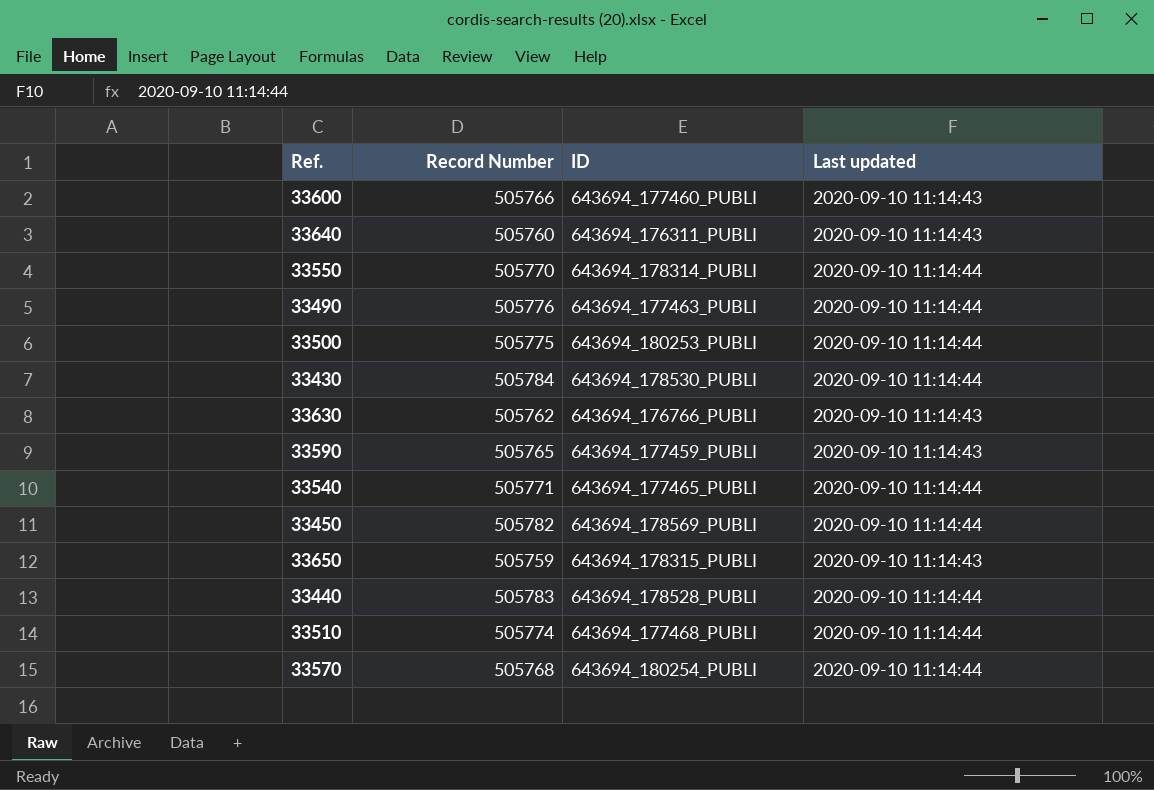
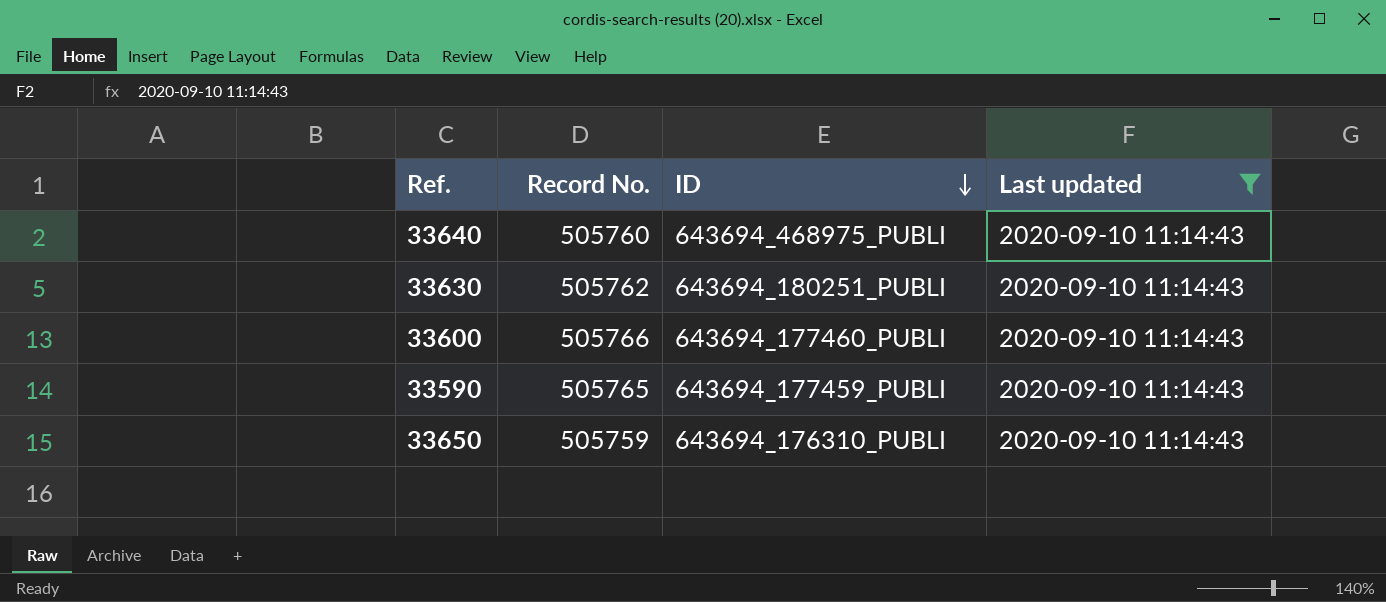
filter: none -> Last updated = 2020-09-10 11:14:43
row order: none -> ID descending
column name: Record Number -> Record No.
33640 | ID: 643694_176311_PUBLI -> 643694_468975_PUBLI
33630 | ID: 643694_176766_PUBLI -> 643694_180251_PUBLI
33650 | ID: 643694_178315_PUBLI -> 643694_176310_PUBLI

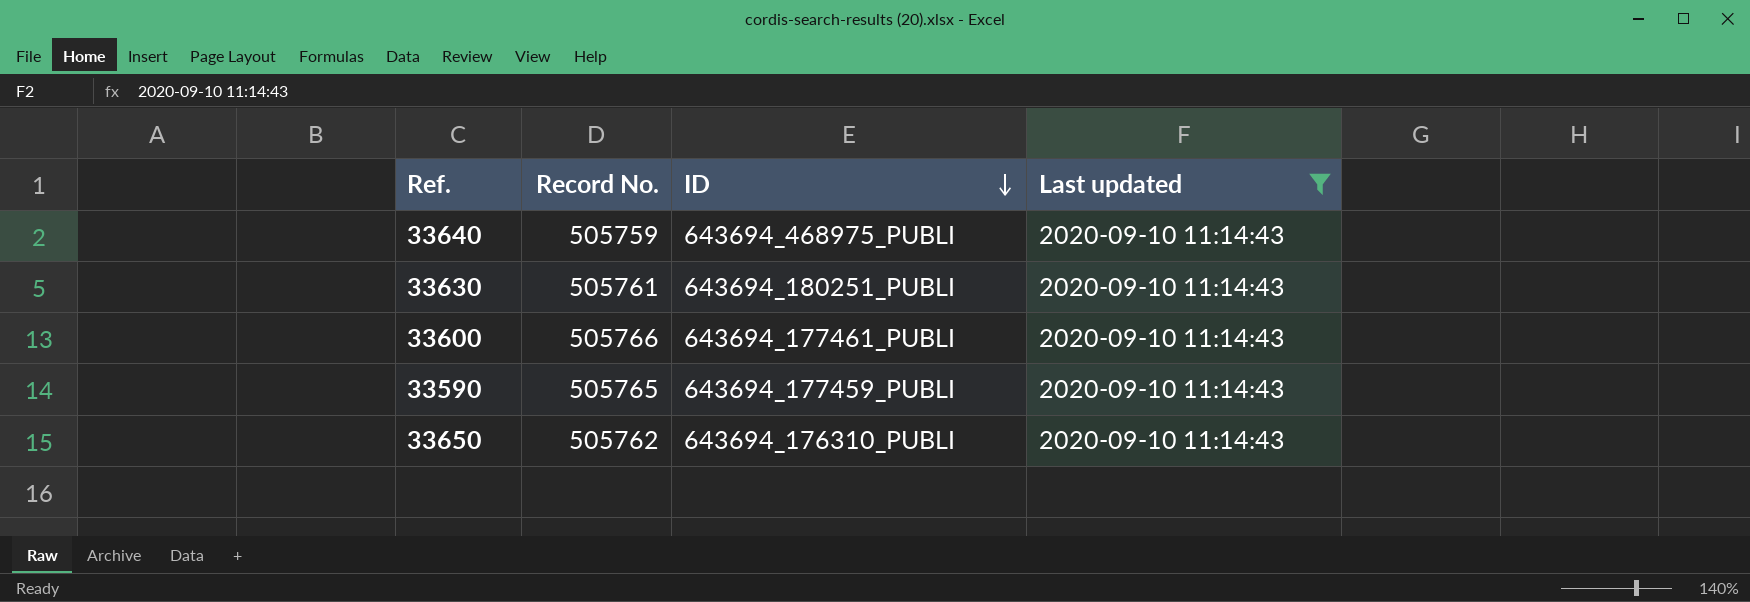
33640 | Record No.: 505760 -> 505759
33630 | Record No.: 505762 -> 505761
33600 | ID: 643694_177460_PUBLI -> 643694_177461_PUBLI
33650 | Record No.: 505759 -> 505762

